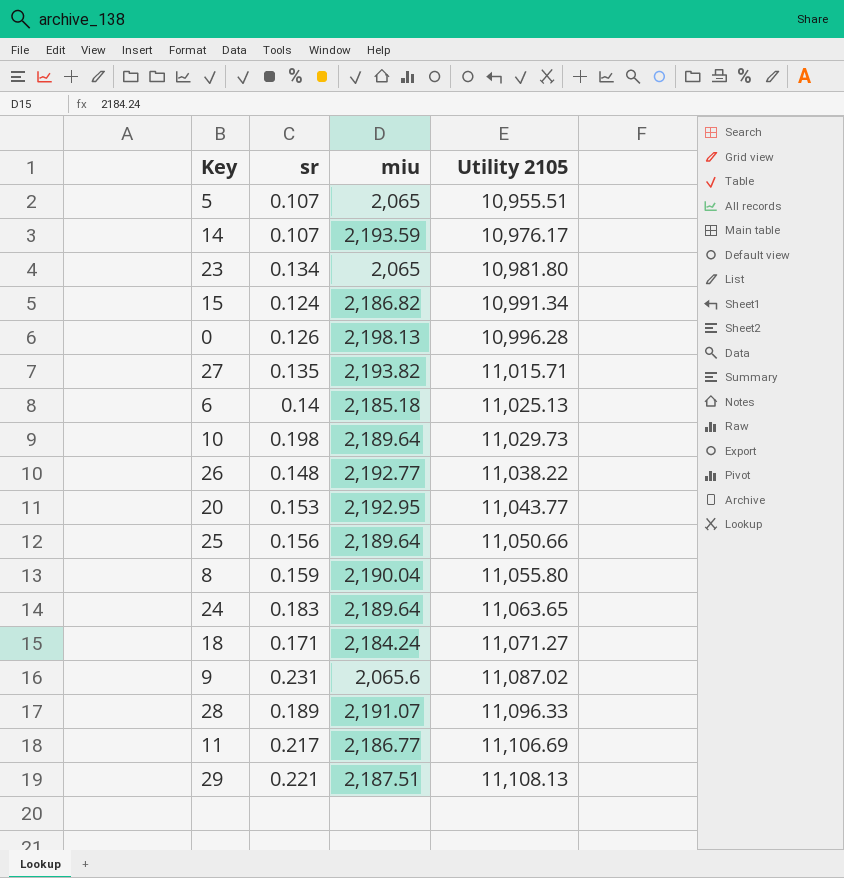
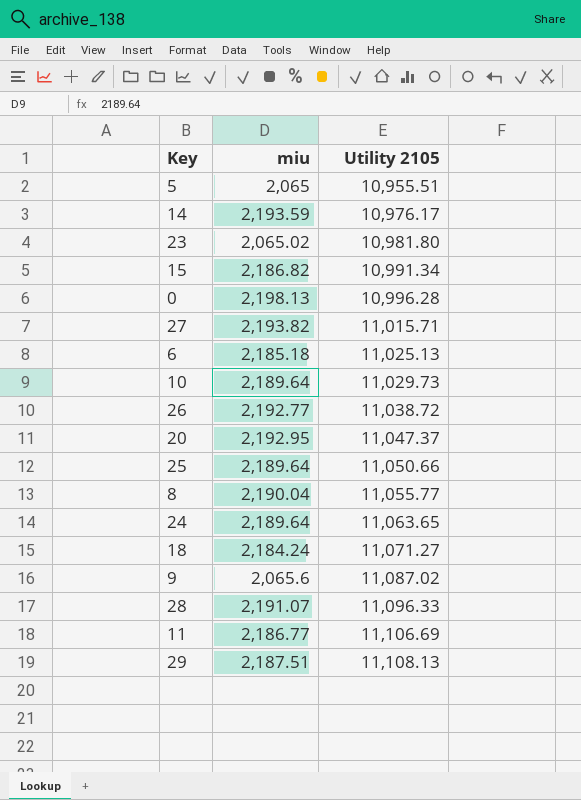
column sr | position: 2 -> none
23 | miu: 2,065 -> 2,065.02
26 | Utility 2105: 11,038.22 -> 11,038.72
20 | Utility 2105: 11,043.77 -> 11,047.37
8 | Utility 2105: 11,055.80 -> 11,055.77

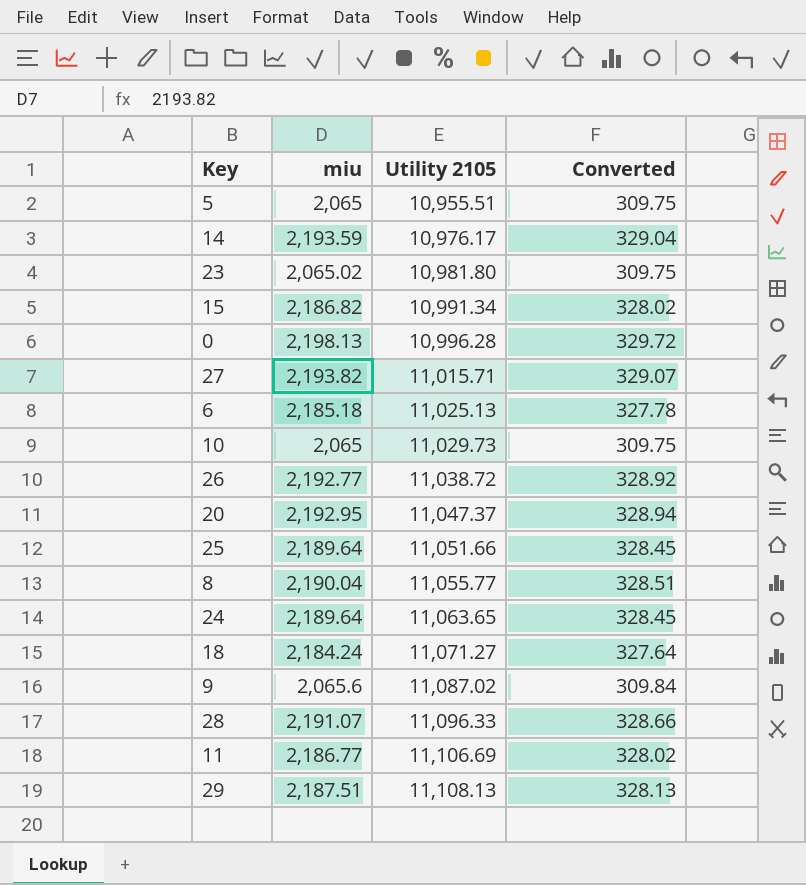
column Converted | formula: none -> [miu] * 0.15
10 | miu: 2,189.64 -> 2,065
25 | Utility 2105: 11,050.66 -> 11,051.66

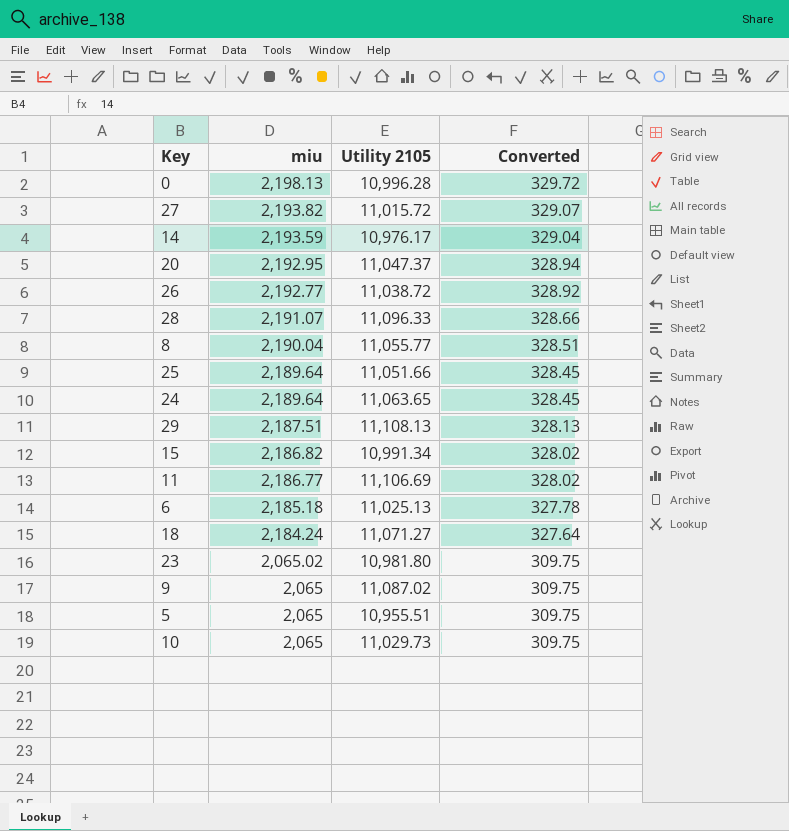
row order: Utility 2105 ascending -> miu descending
27 | Utility 2105: 11,015.71 -> 11,015.72
9 | miu: 2,065.6 -> 2,065
9 | Converted: 309.84 -> 309.75

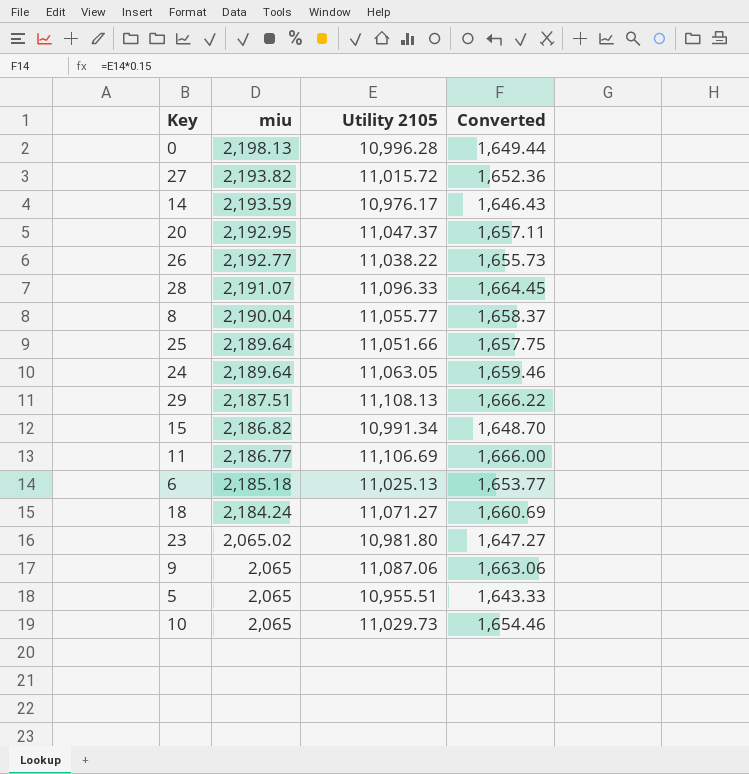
column Converted | formula: [miu] * 0.15 -> [Utility 2105] * 0.15
26 | Utility 2105: 11,038.72 -> 11,038.22
24 | Utility 2105: 11,063.65 -> 11,063.05
9 | Utility 2105: 11,087.02 -> 11,087.06

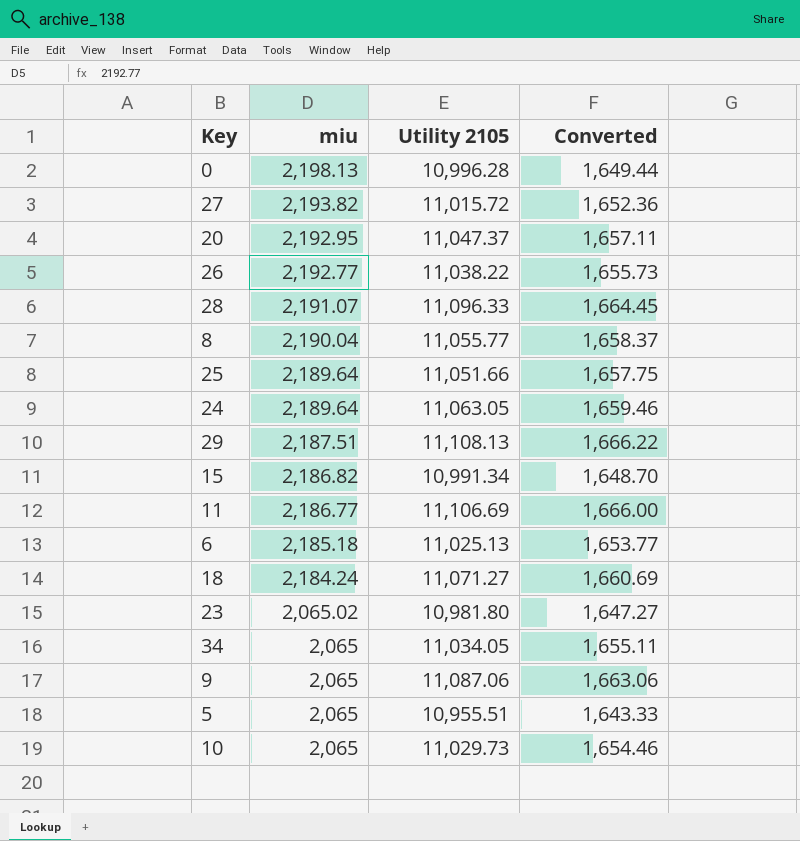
row 14: 2,193.59 | 10,976.17 | 1,646.43 -> none
row 34: none -> 2,065 | 11,034.05 | 1,655.11

